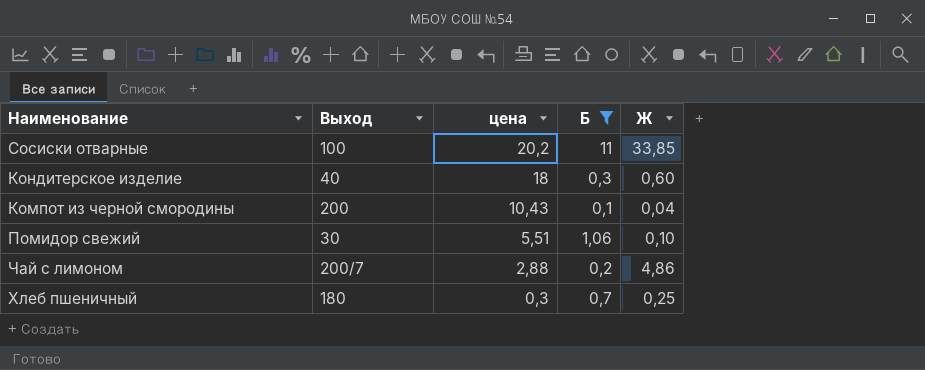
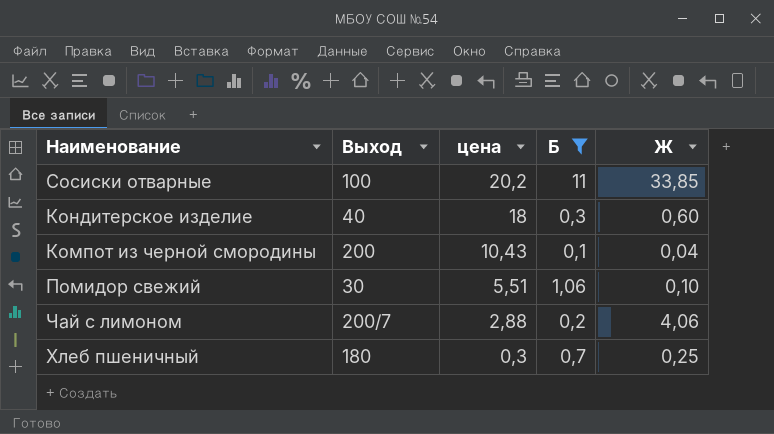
Чай с лимоном | Ж: 4,86 -> 4,06

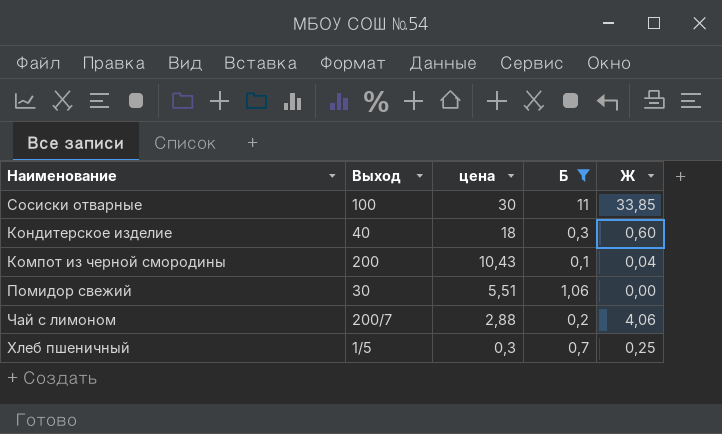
Сосиски отварные | цена: 20,2 -> 30
Помидор свежий | Ж: 0,10 -> 0,00
Хлеб пшеничный | Выход: 180 -> 1/5

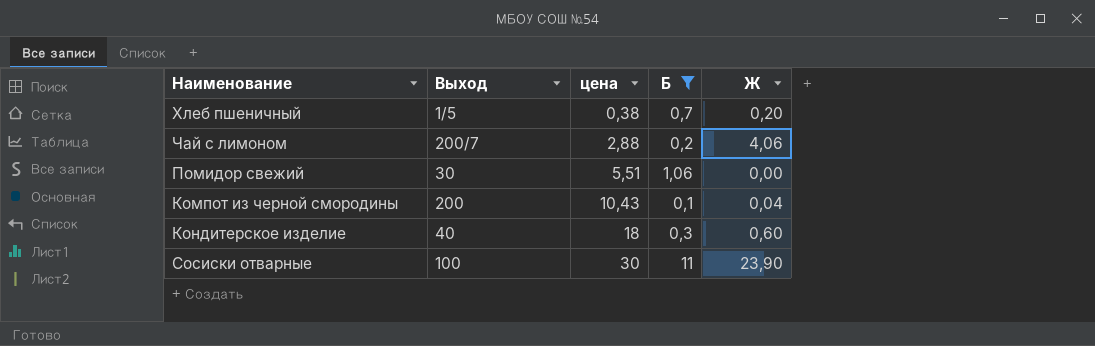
row order: цена descending -> цена ascending
Хлеб пшеничный | цена: 0,3 -> 0,38
Хлеб пшеничный | Ж: 0,25 -> 0,20
Сосиски отварные | Ж: 33,85 -> 23,90

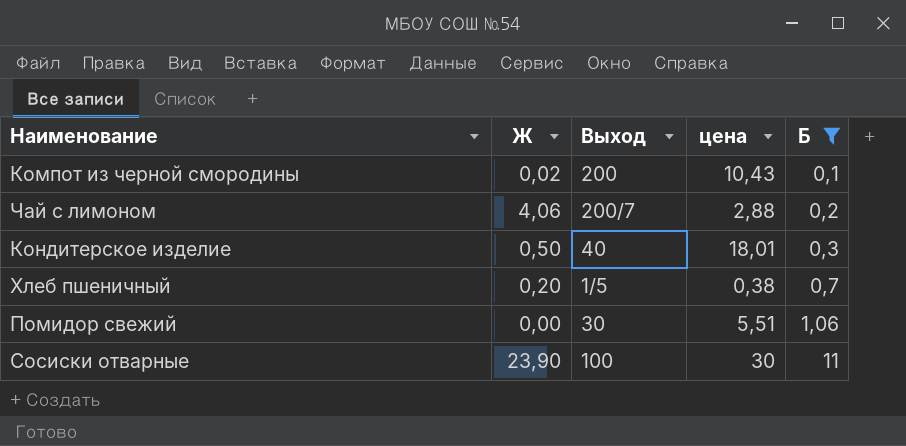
row order: цена ascending -> Б ascending
column Ж | position: 5 -> 2
Компот из черной смородины | Ж: 0,04 -> 0,02
Кондитерское изделие | Ж: 0,60 -> 0,50
Кондитерское изделие | цена: 18 -> 18,01

